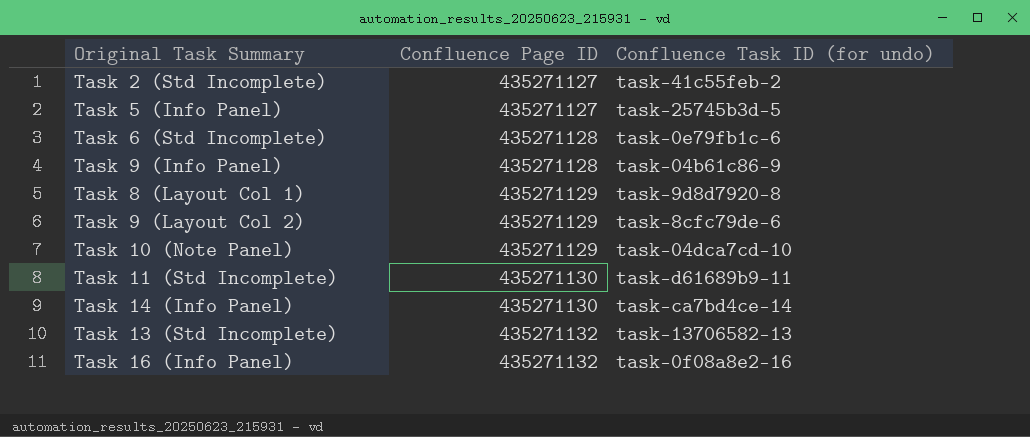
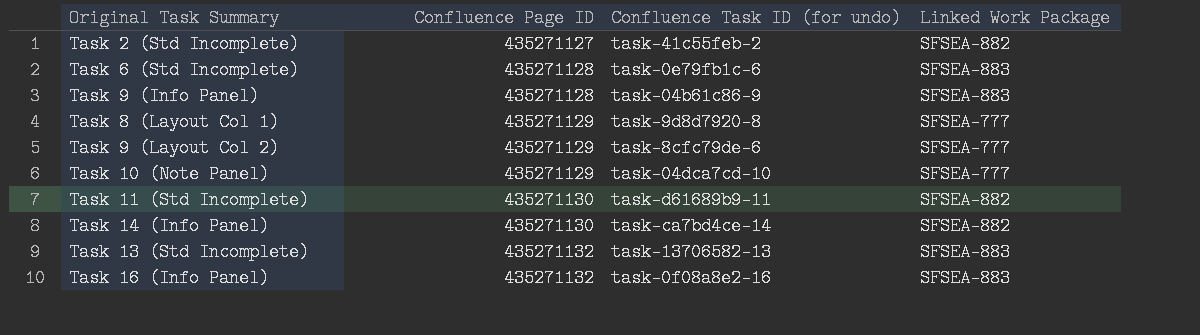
column Linked Work Package | position: none -> 4
row Task 5 (Info Panel): 435271127 | task-25745b3d-5 -> none

